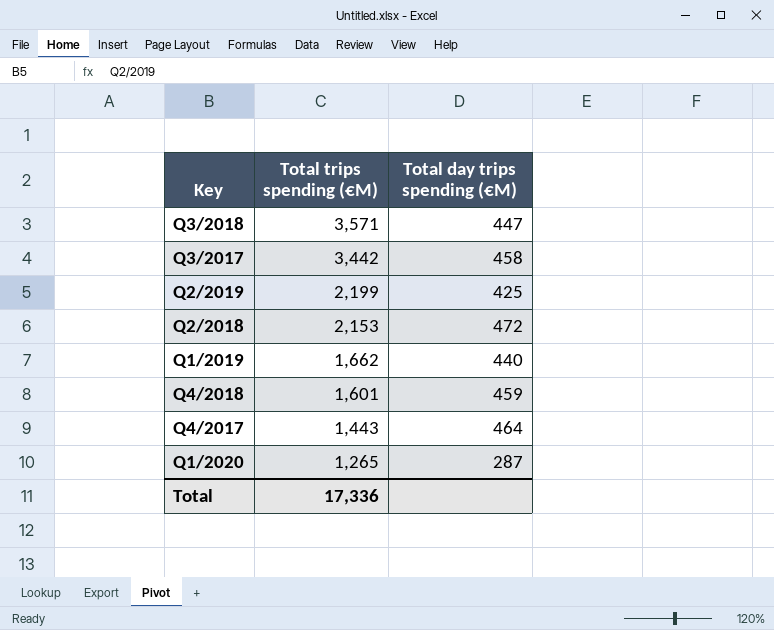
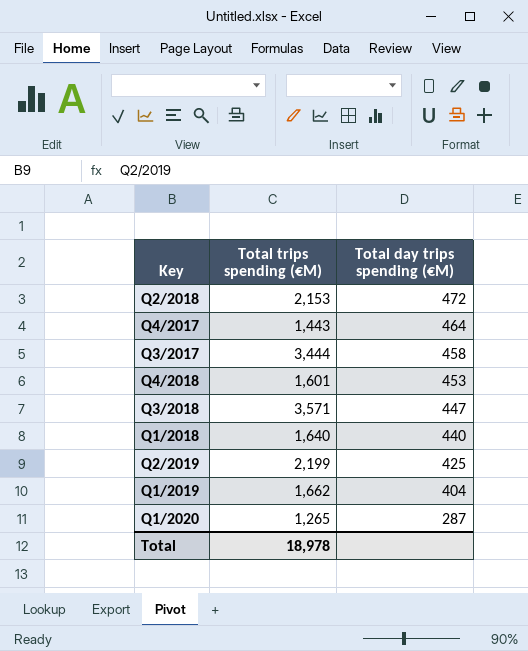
row order: Total trips spending (€M) descending -> Total day trips spending (€M) descending
Q3/2017 | Total trips spending (€M): 3,442 -> 3,444
Q4/2018 | Total day trips spending (€M): 459 -> 453
row Q1/2018: none -> 1,640 | 440
Q1/2019 | Total day trips spending (€M): 440 -> 404
Total | Total trips spending (€M): 17,336 -> 18,978

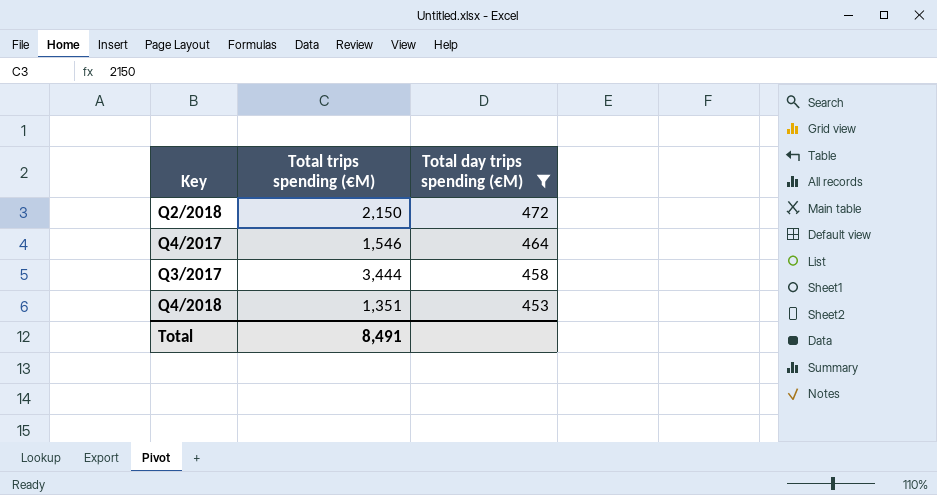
filter: none -> Total day trips spending (€M) >= 453
Q2/2018 | Total trips spending (€M): 2,153 -> 2,150
Q4/2017 | Total trips spending (€M): 1,443 -> 1,546
Q4/2018 | Total trips spending (€M): 1,601 -> 1,351
Total | Total trips spending (€M): 18,978 -> 8,491

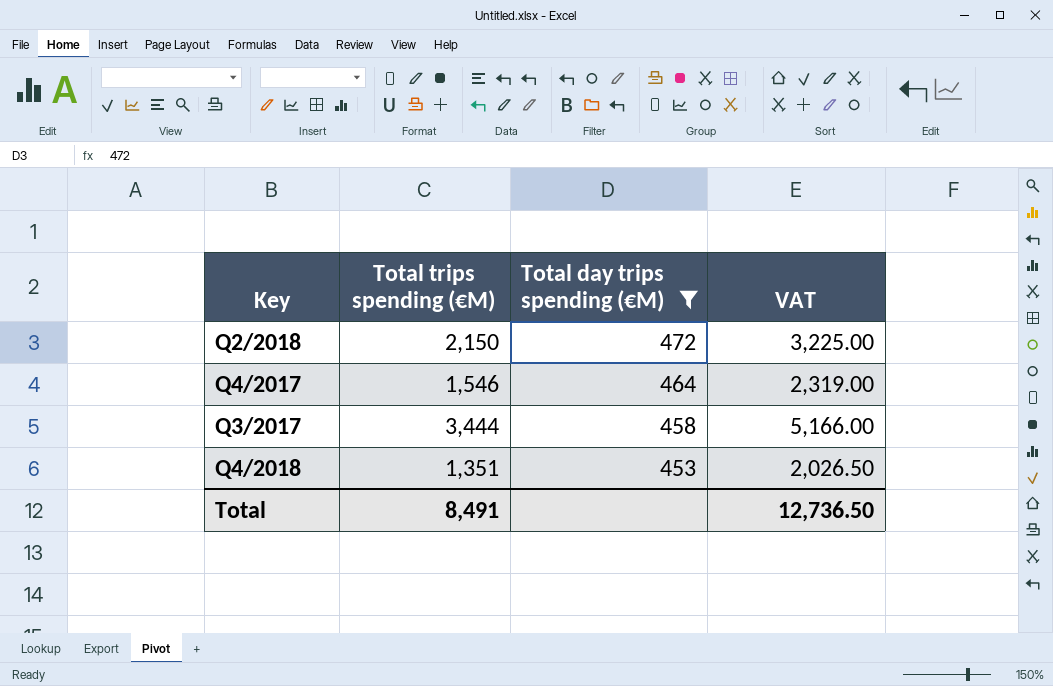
column VAT | formula: none -> [Total trips spending (€M)] * 1.5

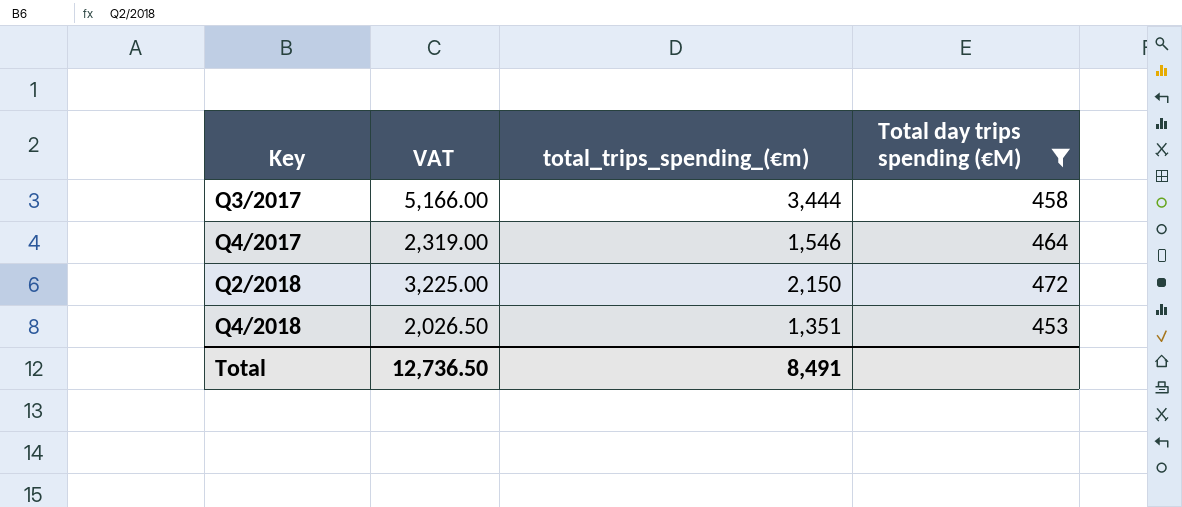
row order: Total day trips spending (€M) descending -> Key ascending
column VAT | position: 4 -> 2
column name: Total trips spending (€M) -> total_trips_spending_(€m)

